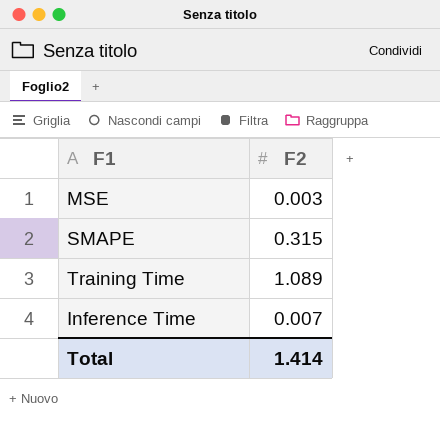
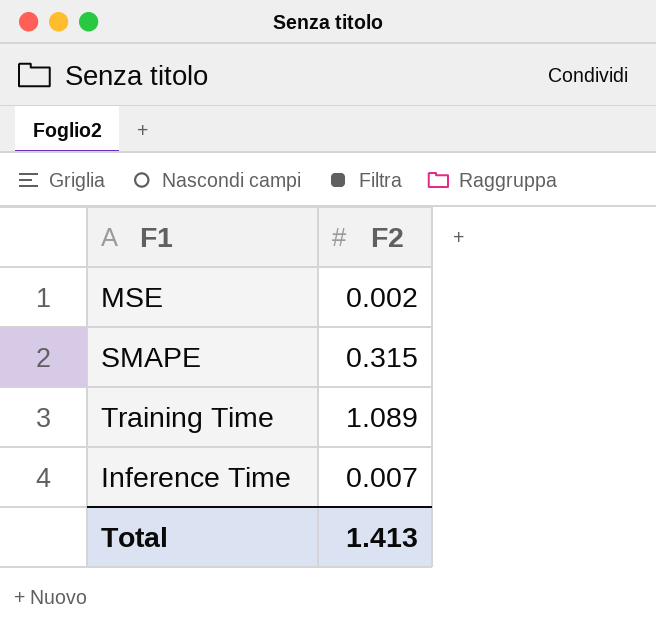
MSE | F2: 0.003 -> 0.002
Total | F2: 1.414 -> 1.413

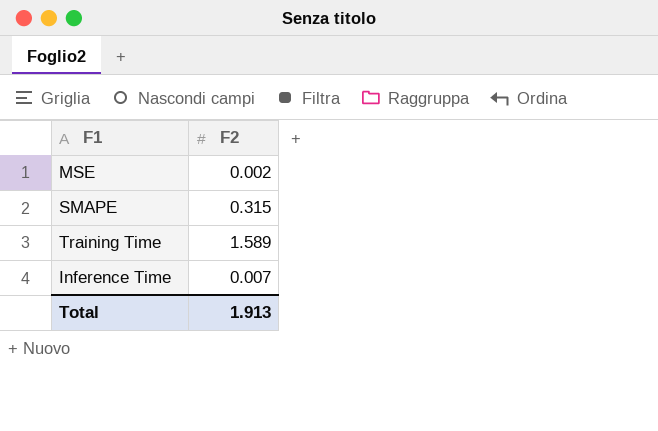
Training Time | F2: 1.089 -> 1.589
Total | F2: 1.413 -> 1.913

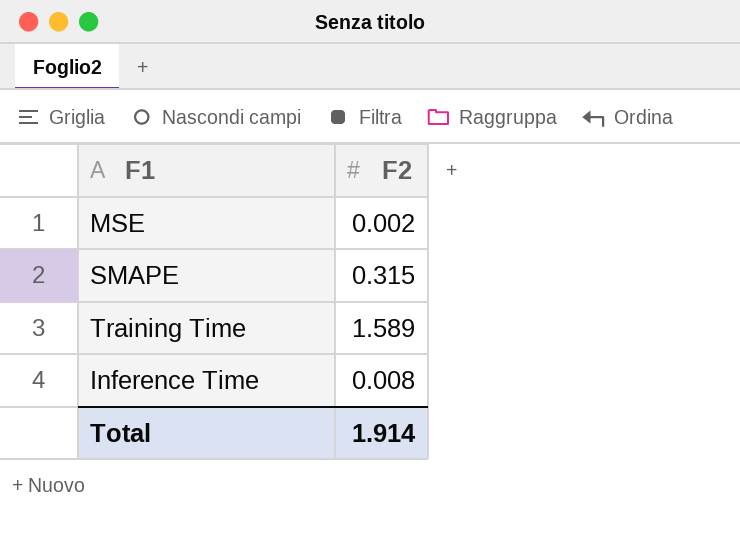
Inference Time | F2: 0.007 -> 0.008
Total | F2: 1.913 -> 1.914

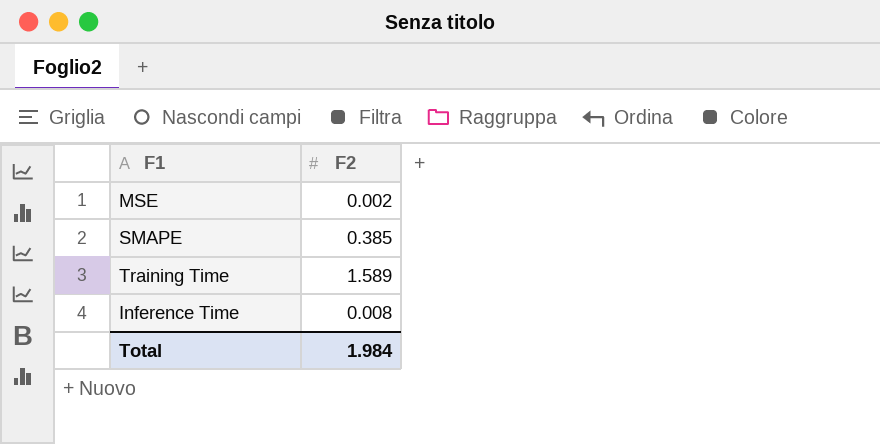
SMAPE | F2: 0.315 -> 0.385
Total | F2: 1.914 -> 1.984

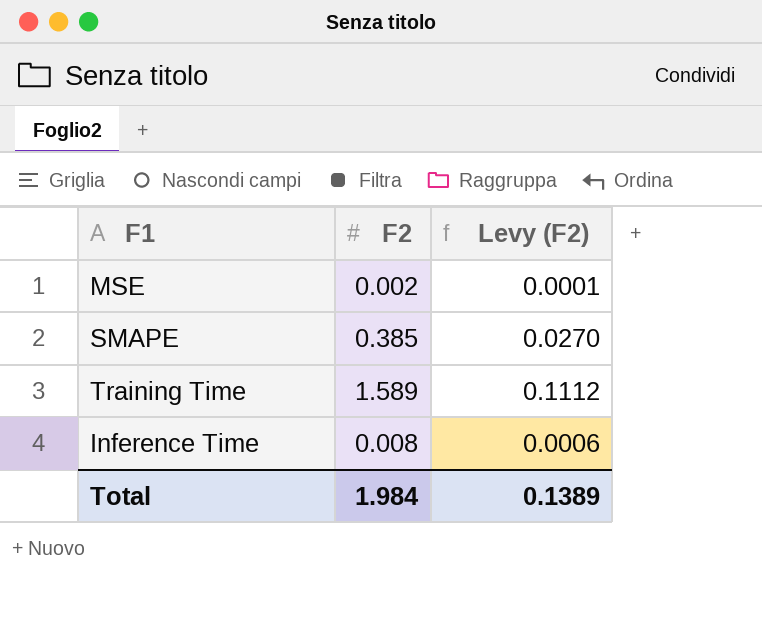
column Levy (F2) | formula: none -> [F2] * 0.07

